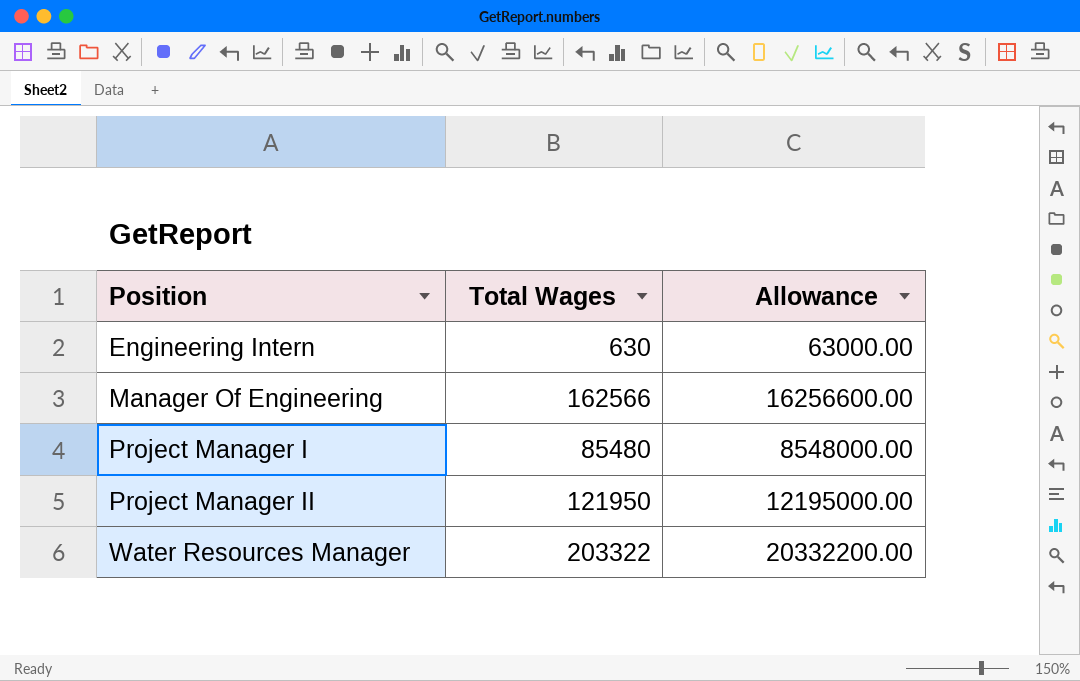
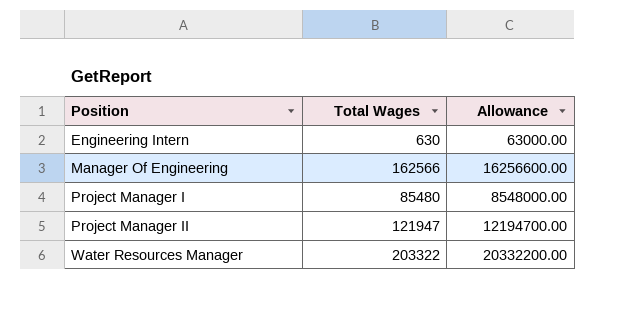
Project Manager II | Total Wages: 121950 -> 121947
Project Manager II | Allowance: 12195000.00 -> 12194700.00

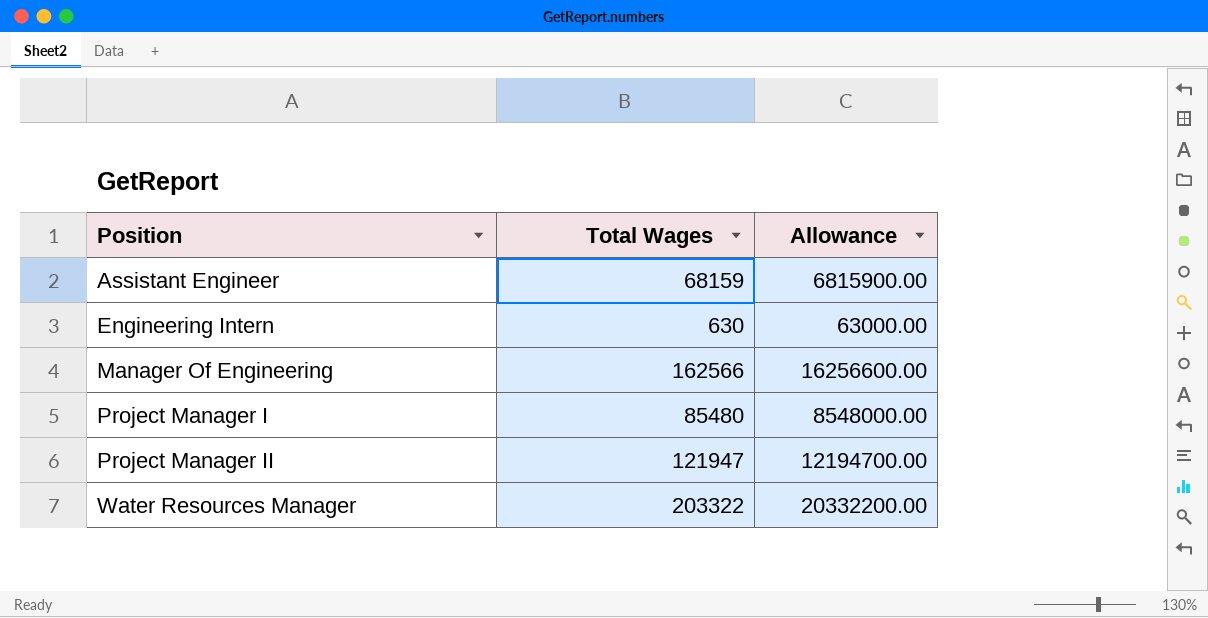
row Assistant Engineer: none -> 68159 | 6815900.00

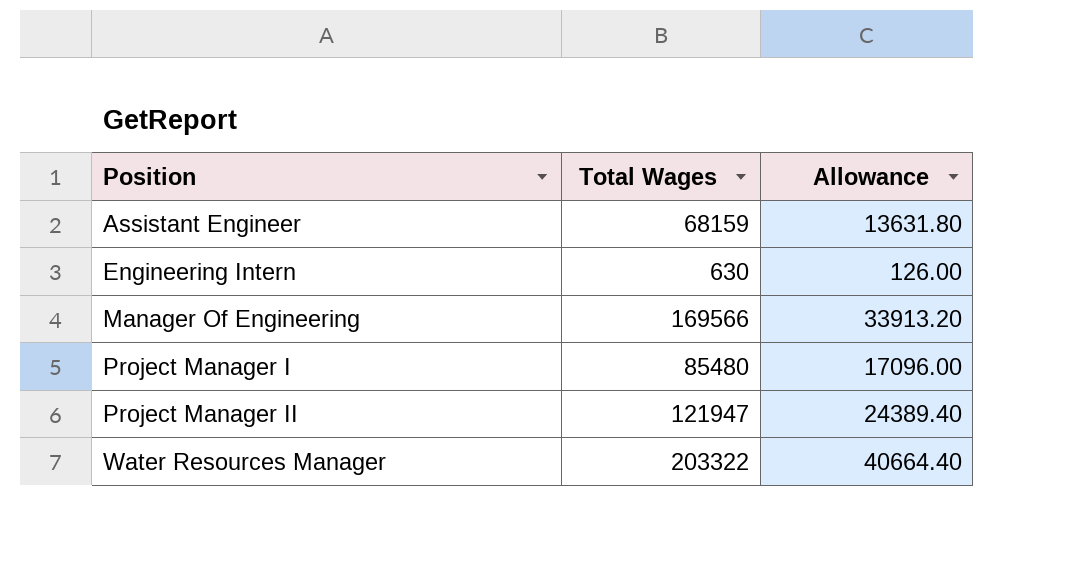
column Allowance | formula: [Total Wages] * 100 -> [Total Wages] * 0.2
Manager Of Engineering | Total Wages: 162566 -> 169566

